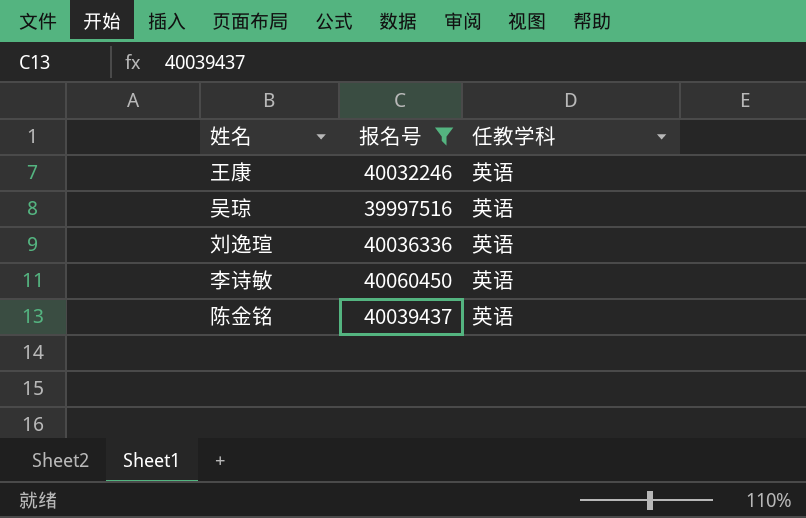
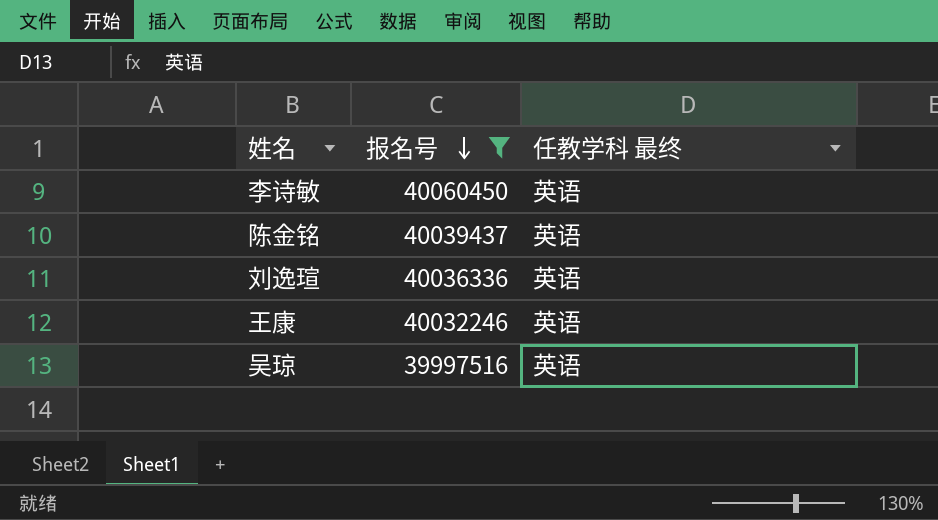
row order: none -> 报名号 descending
column name: 任教学科 -> 任教学科 最终

